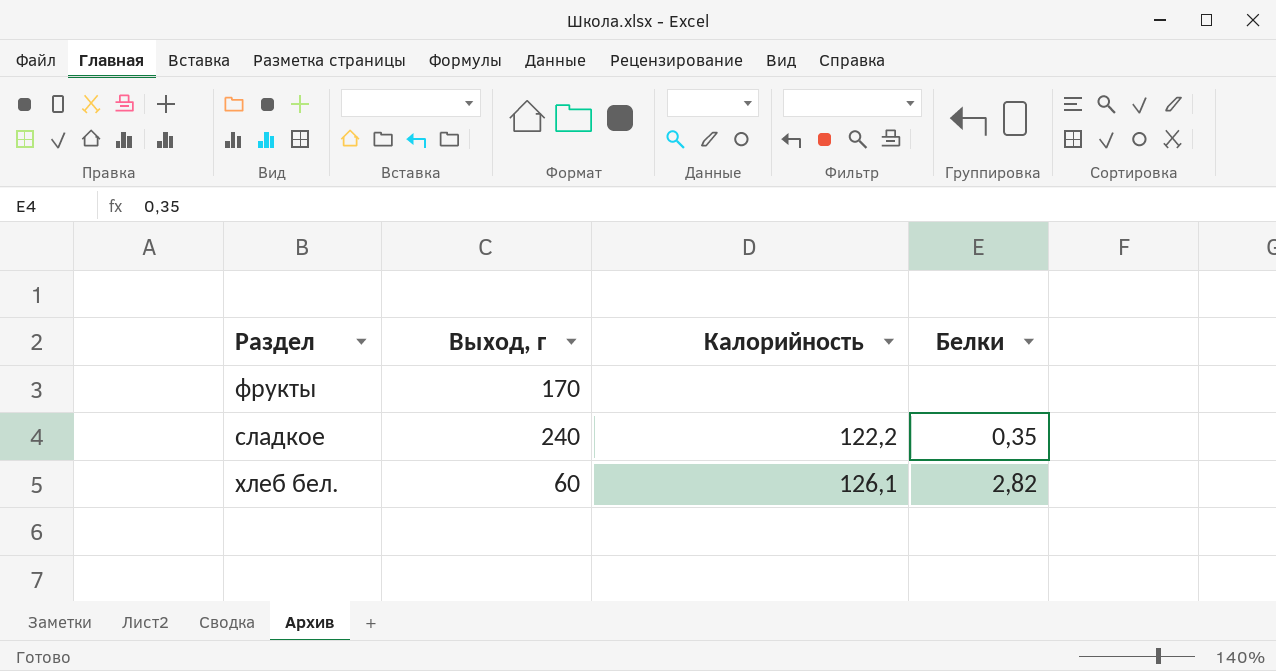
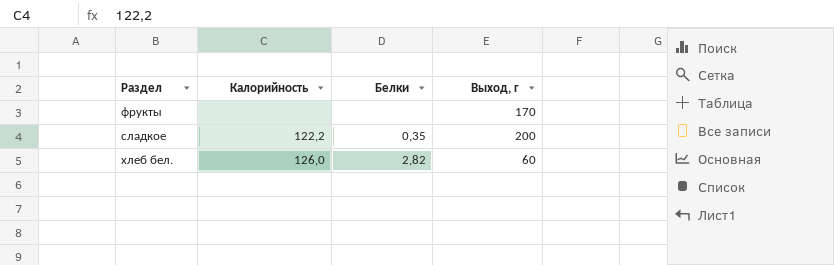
column Выход, г | position: 2 -> 4
сладкое | Выход, г: 240 -> 200
хлеб бел. | Калорийность: 126,1 -> 126,0

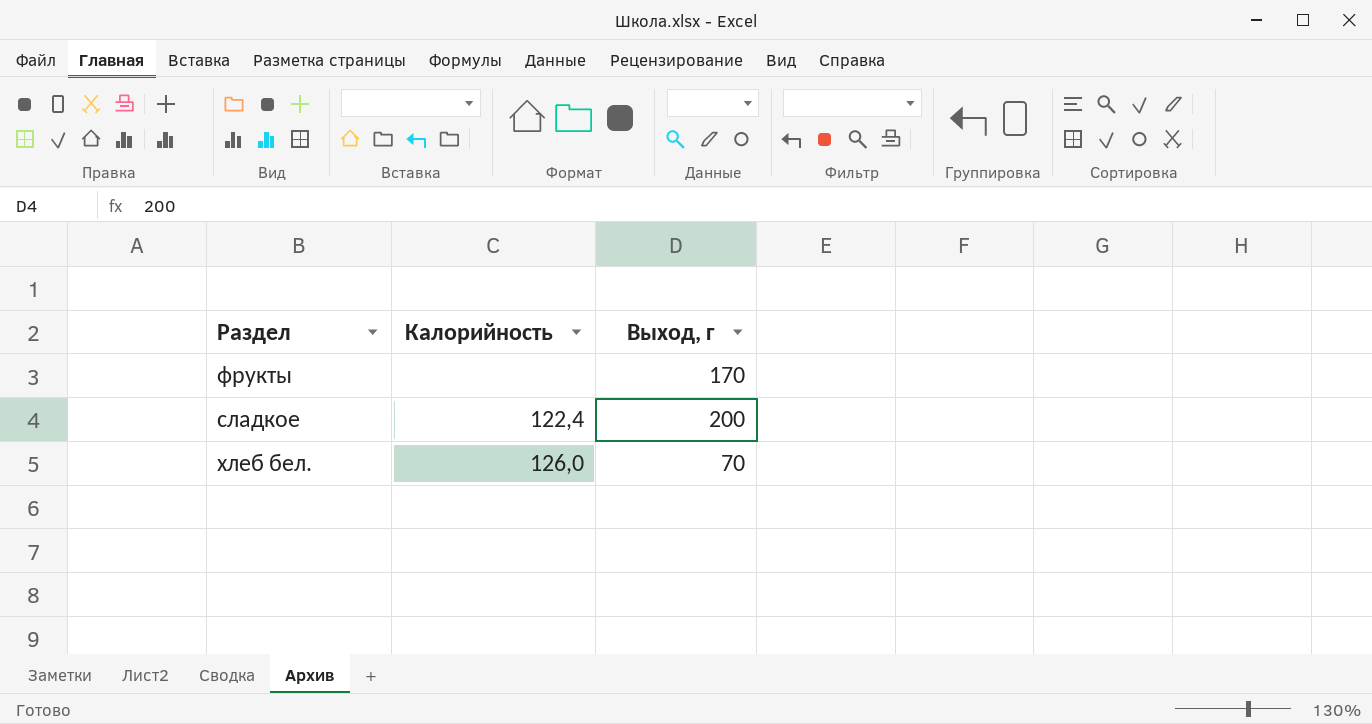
column Белки | position: 3 -> none
сладкое | Калорийность: 122,2 -> 122,4
хлеб бел. | Выход, г: 60 -> 70

